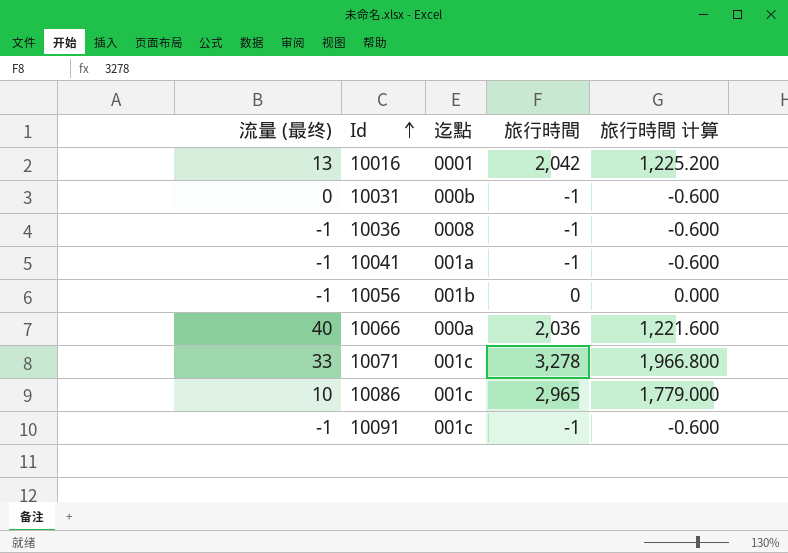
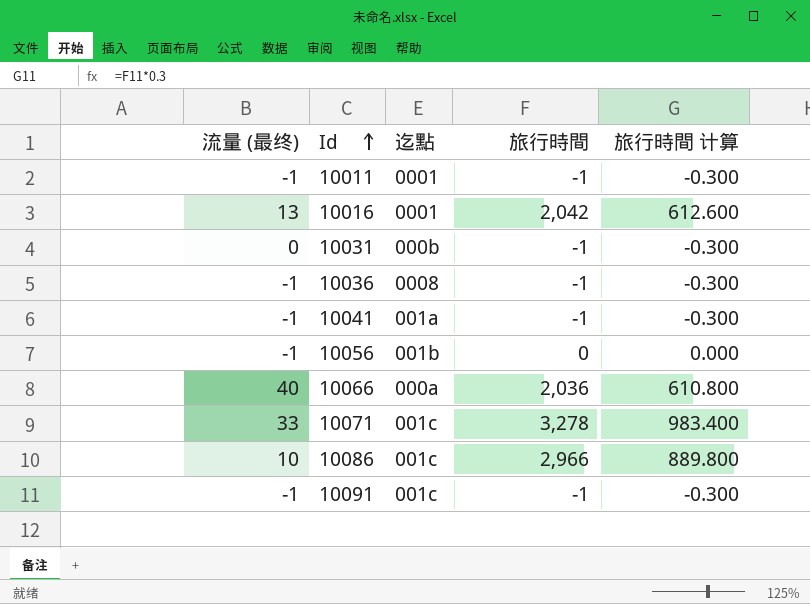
column 旅行時間 计算 | formula: [旅行時間] * 0.6 -> [旅行時間] * 0.3
row 10011: none -> -1 | 0001 | -1 | -0.300
10086 | 旅行時間: 2,965 -> 2,966

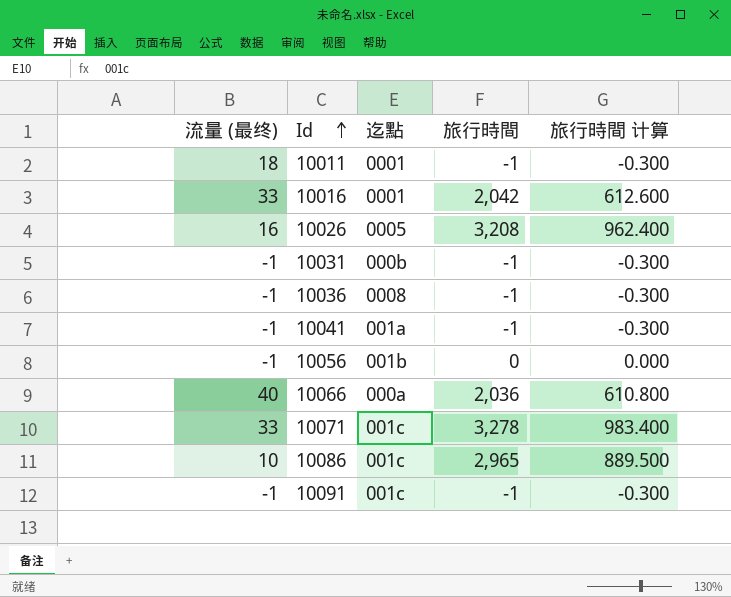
10011 | 流量 (最终): -1 -> 18
10016 | 流量 (最终): 13 -> 33
row 10026: none -> 16 | 0005 | 3,208 | 962.400
10031 | 流量 (最终): 0 -> -1
10086 | 旅行時間: 2,966 -> 2,965
10086 | 旅行時間 计算: 889.800 -> 889.500

